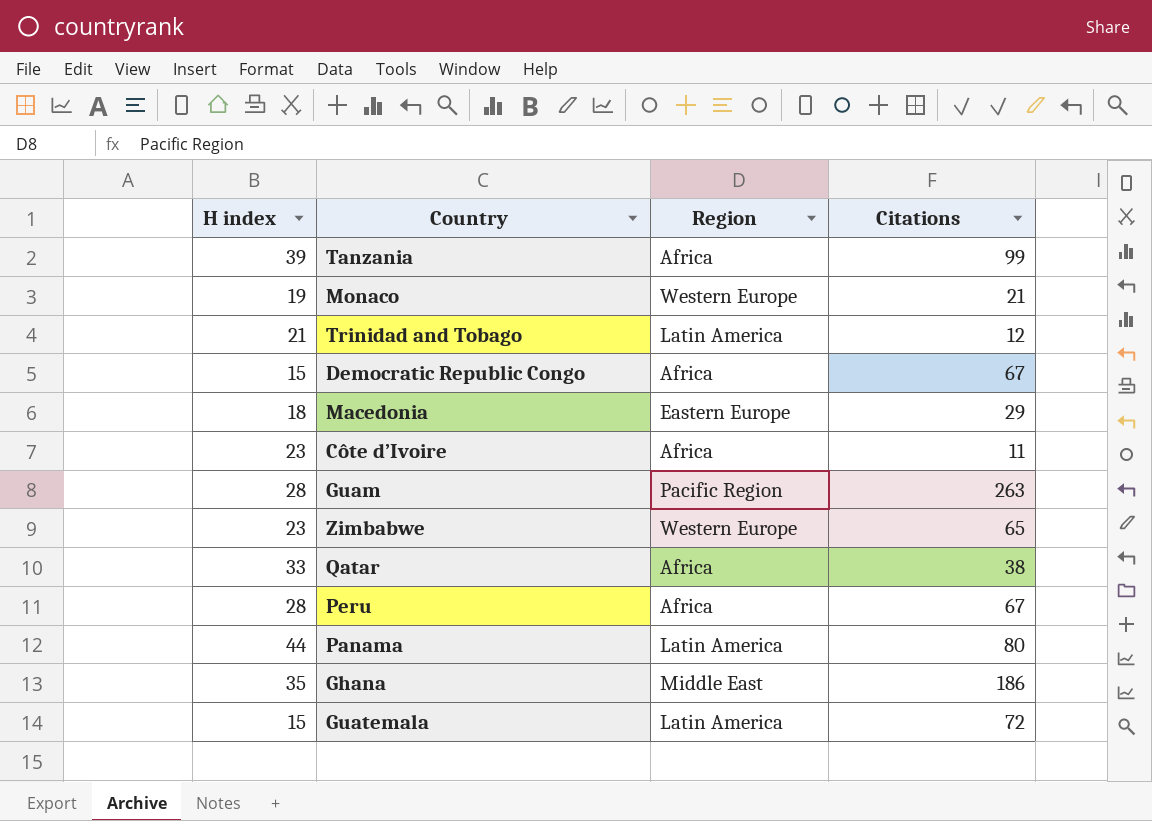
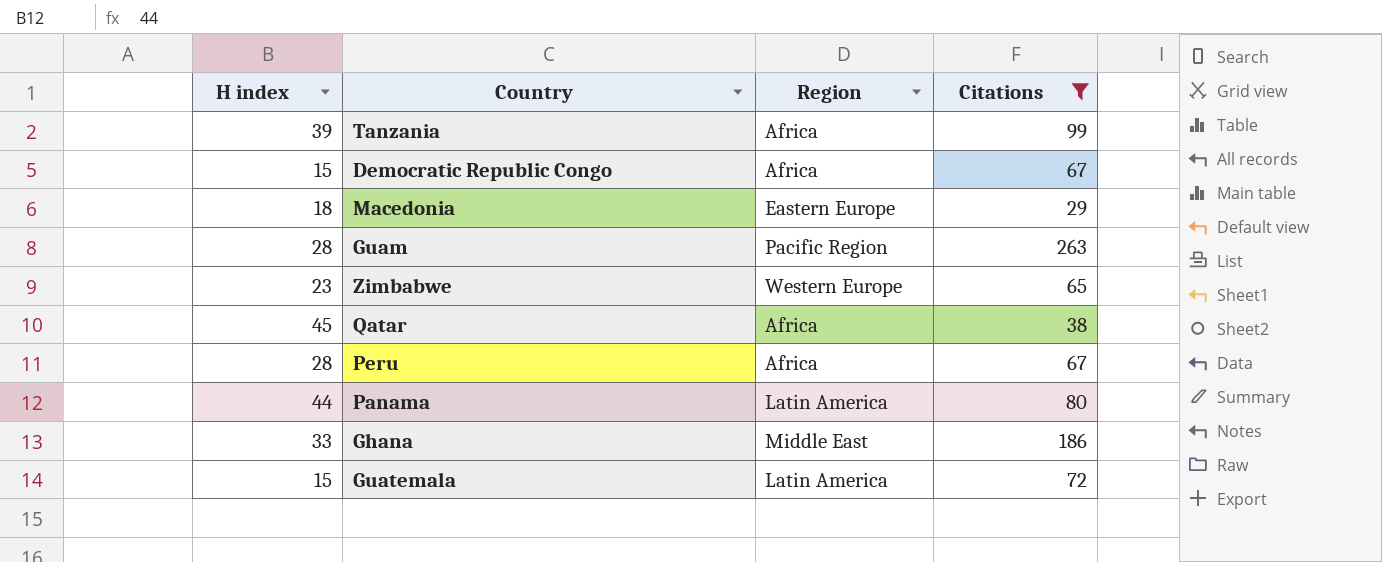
filter: none -> Citations >= 29
Qatar | H index: 33 -> 45
Ghana | H index: 35 -> 33

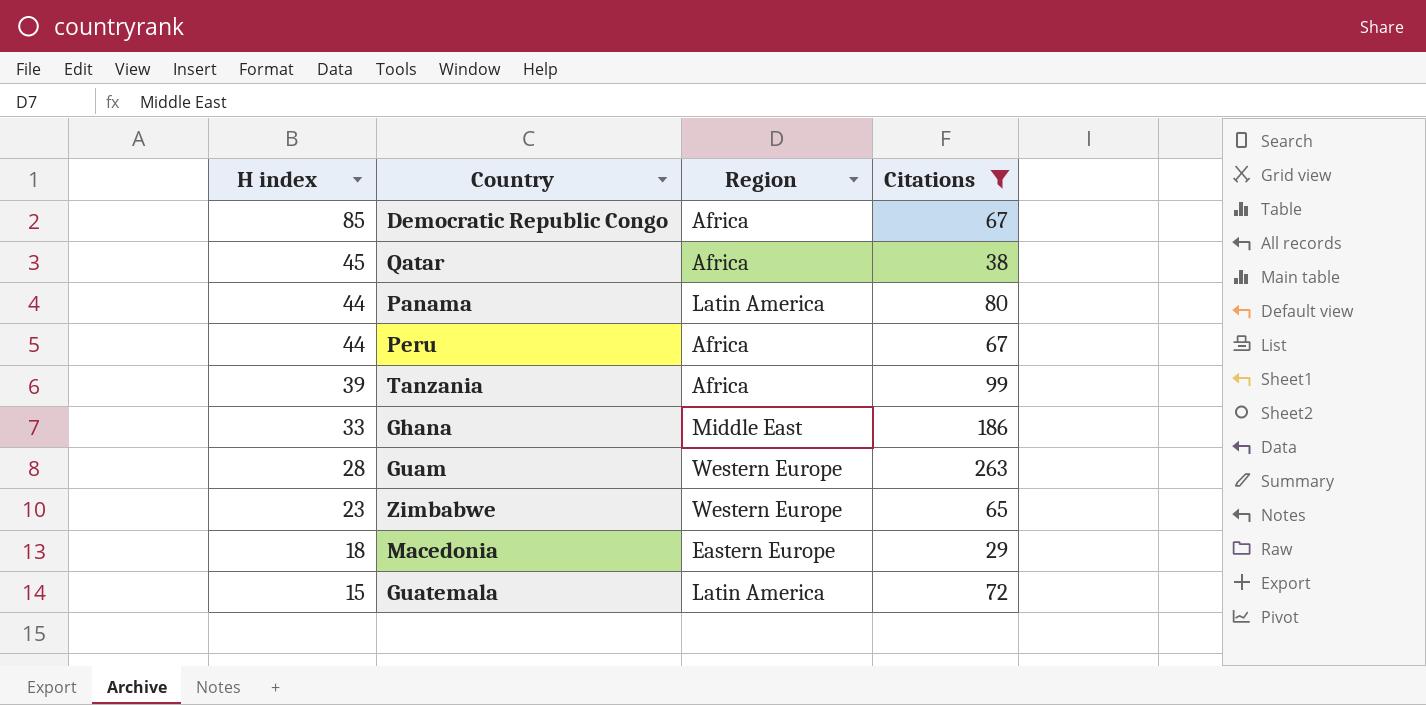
row order: none -> H index descending
Democratic Republic Congo | H index: 15 -> 85
Peru | H index: 28 -> 44
Guam | Region: Pacific Region -> Western Europe

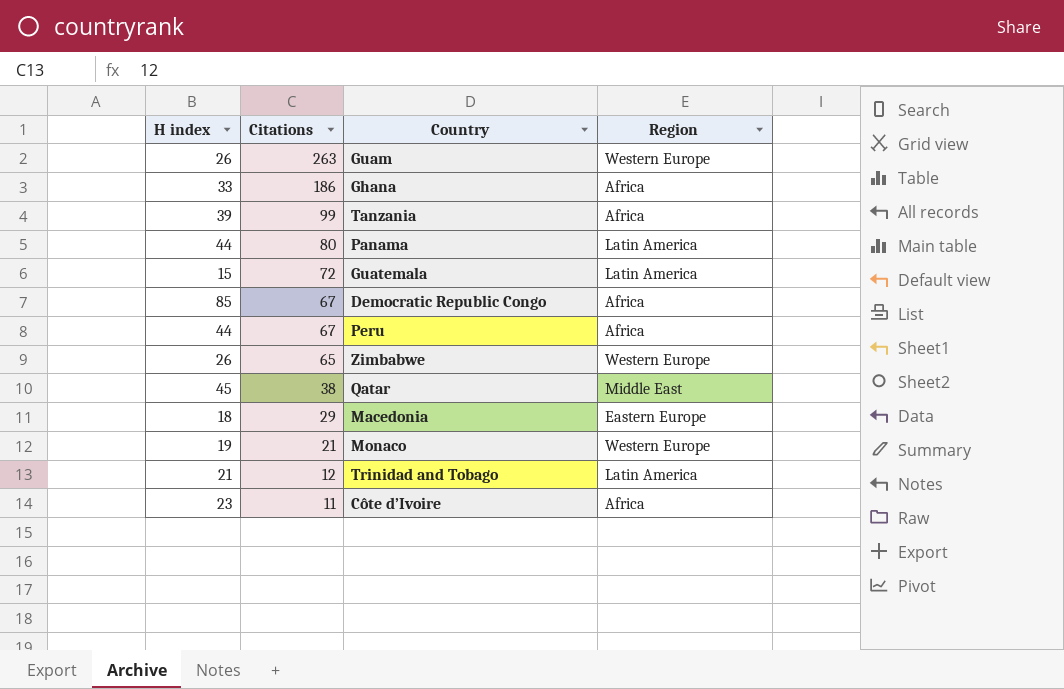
filter: Citations >= 29 -> none
row order: H index descending -> Citations descending
column Citations | position: 4 -> 2
Guam | H index: 28 -> 26
Ghana | Region: Middle East -> Africa
Zimbabwe | H index: 23 -> 26
Qatar | Region: Africa -> Middle East

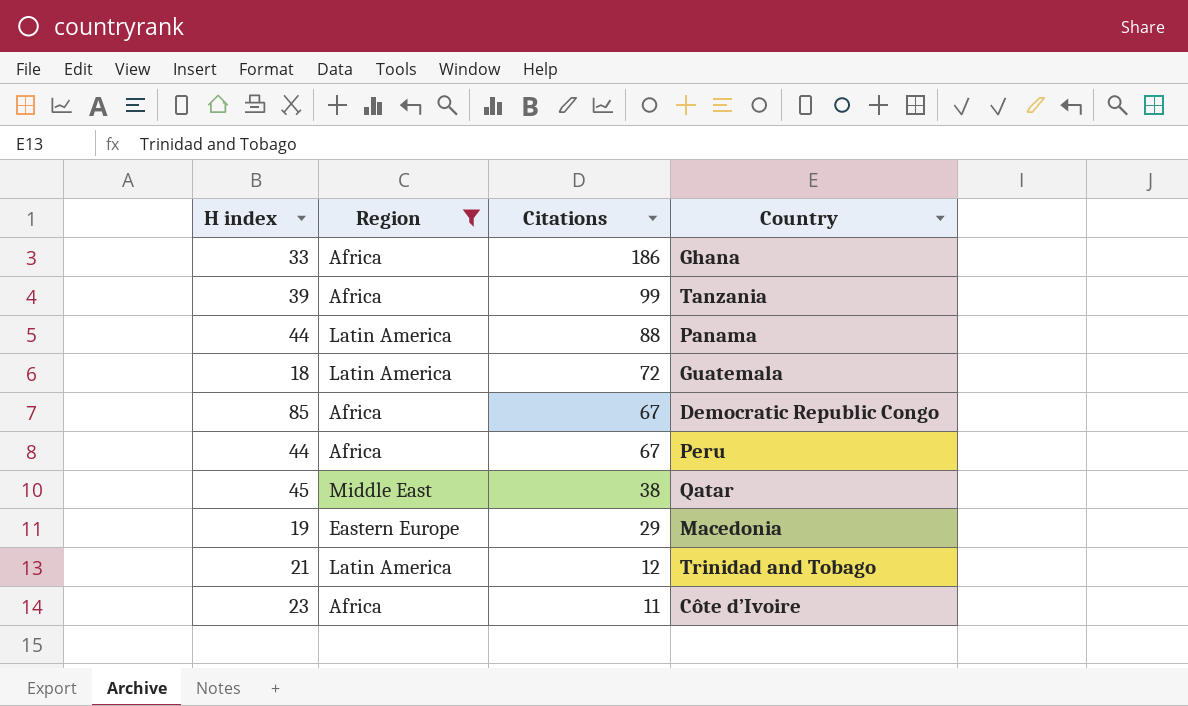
filter: none -> Region != Western Europe
column Region | position: 4 -> 2
Panama | Citations: 80 -> 88
Guatemala | H index: 15 -> 18
Macedonia | H index: 18 -> 19

